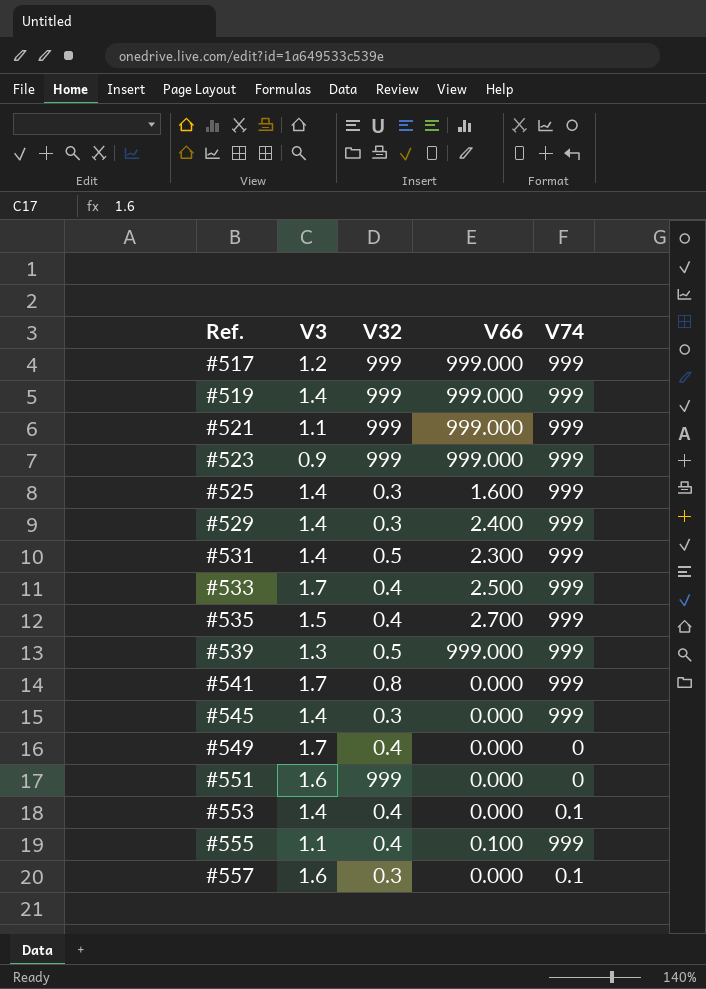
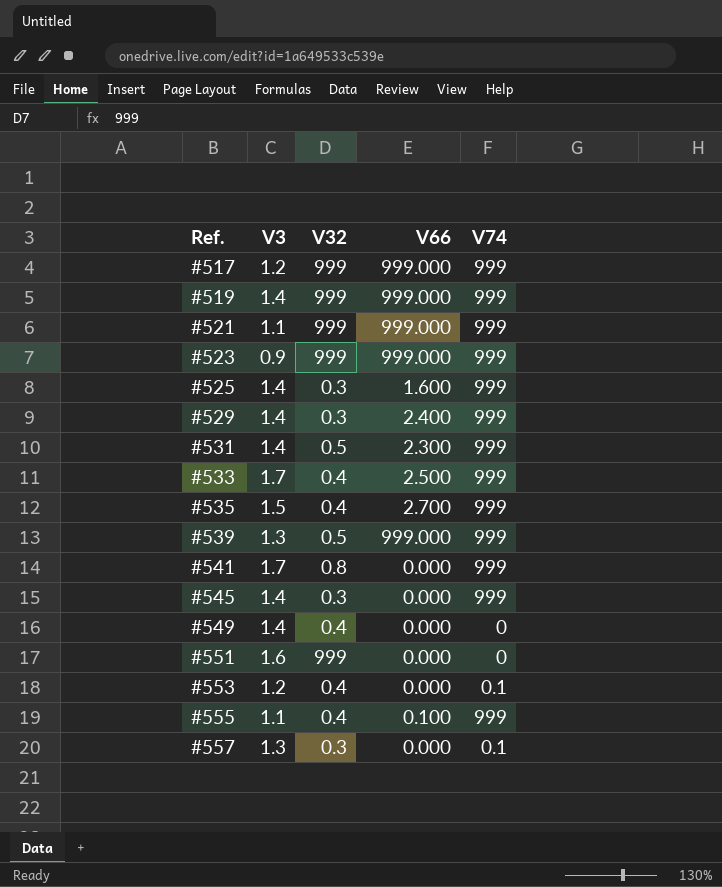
#549 | V3: 1.7 -> 1.4
#553 | V3: 1.4 -> 1.2
#557 | V3: 1.6 -> 1.3

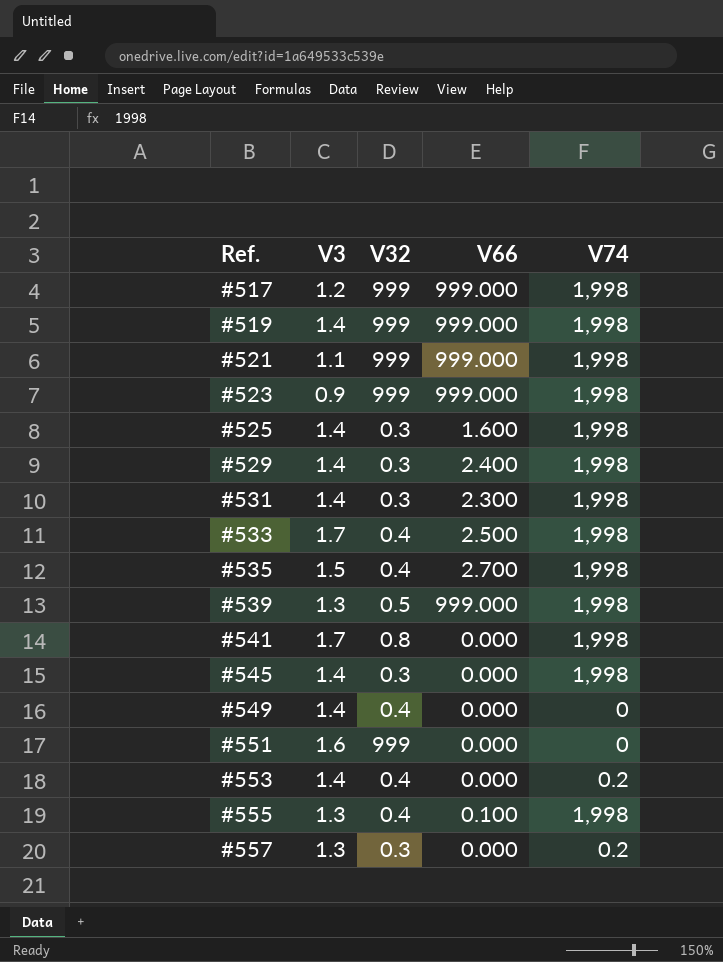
#517 | V74: 999 -> 1,998
#519 | V74: 999 -> 1,998
#521 | V74: 999 -> 1,998
#523 | V74: 999 -> 1,998
#525 | V74: 999 -> 1,998
#529 | V74: 999 -> 1,998
#531 | V32: 0.5 -> 0.3
#531 | V74: 999 -> 1,998
#533 | V74: 999 -> 1,998
#535 | V74: 999 -> 1,998
#539 | V74: 999 -> 1,998
#541 | V74: 999 -> 1,998
#545 | V74: 999 -> 1,998
#553 | V3: 1.2 -> 1.4
#553 | V74: 0.1 -> 0.2
#555 | V3: 1.1 -> 1.3
#555 | V74: 999 -> 1,998
#557 | V74: 0.1 -> 0.2

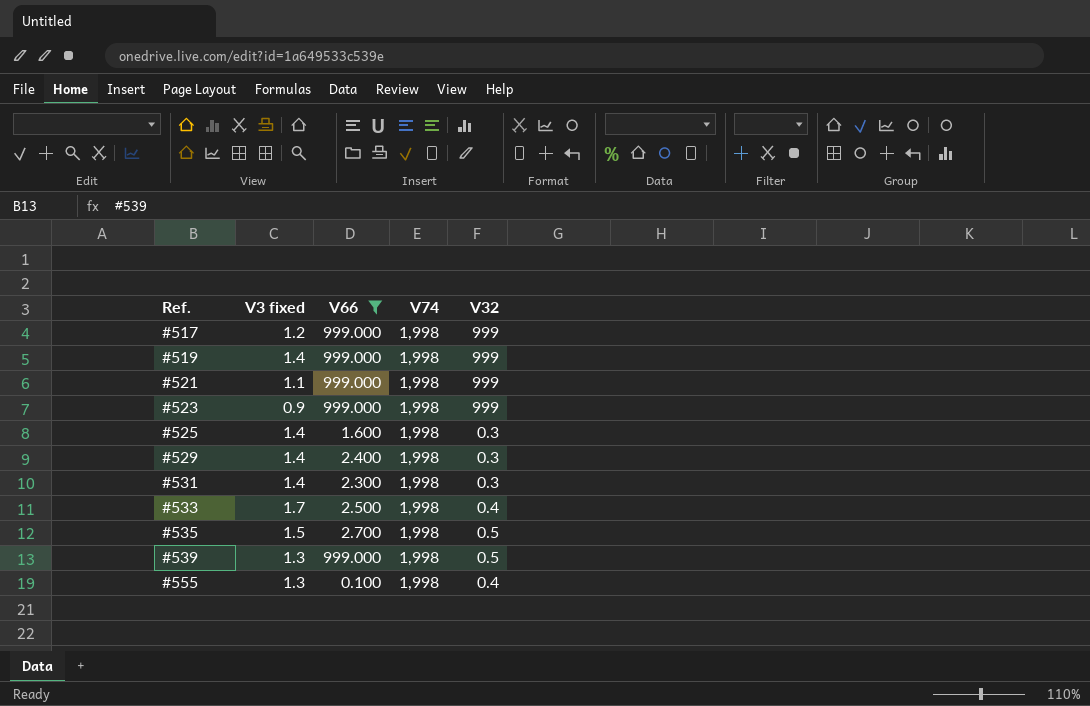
filter: none -> V66 != 0.000
column name: V3 -> V3 fixed
column V32 | position: 3 -> 5
#535 | V32: 0.4 -> 0.5

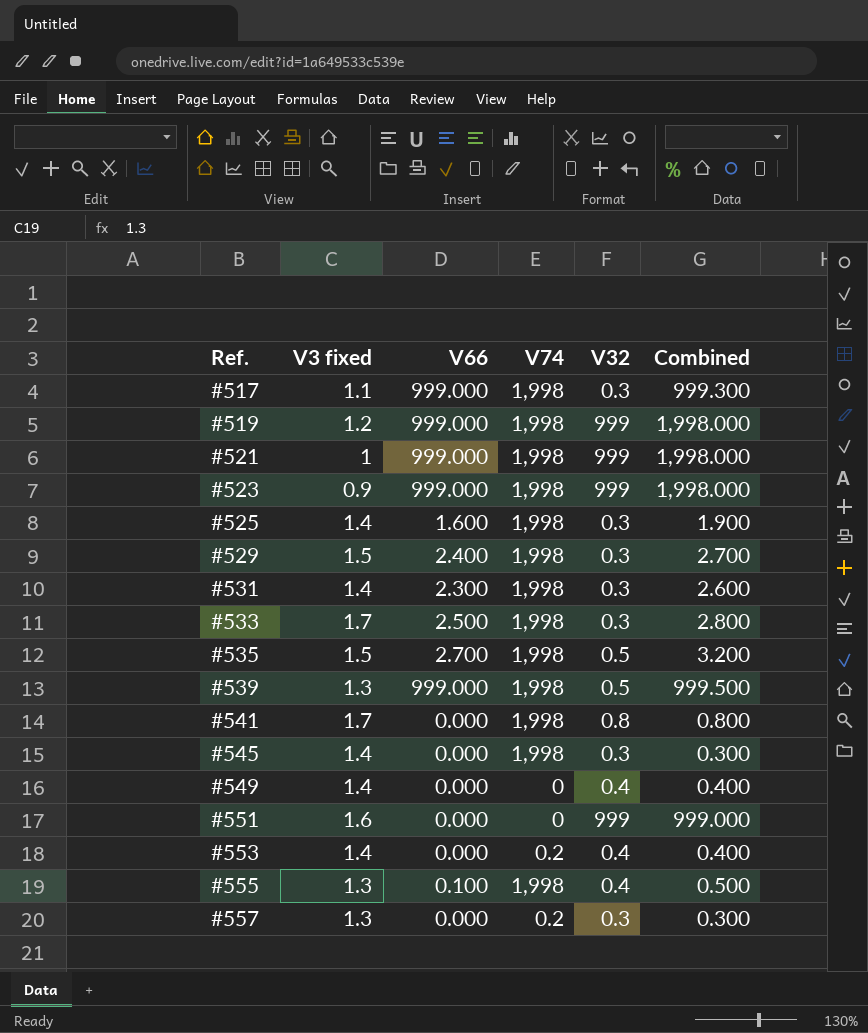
filter: V66 != 0.000 -> none
column Combined | formula: none -> [V66] + [V32]
#517 | V3 fixed: 1.2 -> 1.1
#517 | V32: 999 -> 0.3
#519 | V3 fixed: 1.4 -> 1.2
#521 | V3 fixed: 1.1 -> 1
#529 | V3 fixed: 1.4 -> 1.5
#533 | V32: 0.4 -> 0.3

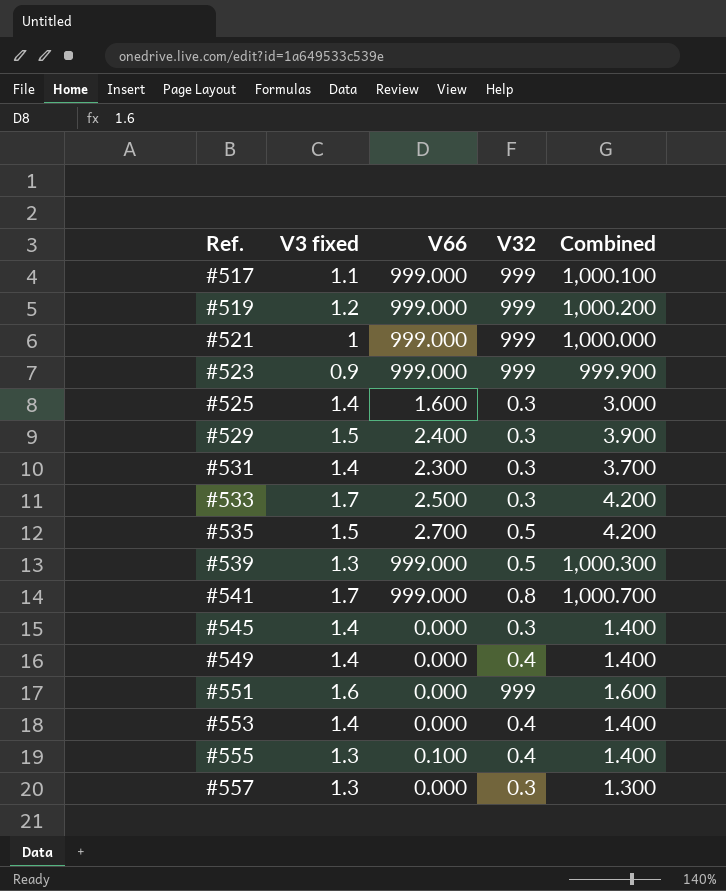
column V74 | position: 4 -> none
column Combined | formula: [V66] + [V32] -> [V3 fixed] + [V66]
#517 | V32: 0.3 -> 999
#541 | V66: 0.000 -> 999.000

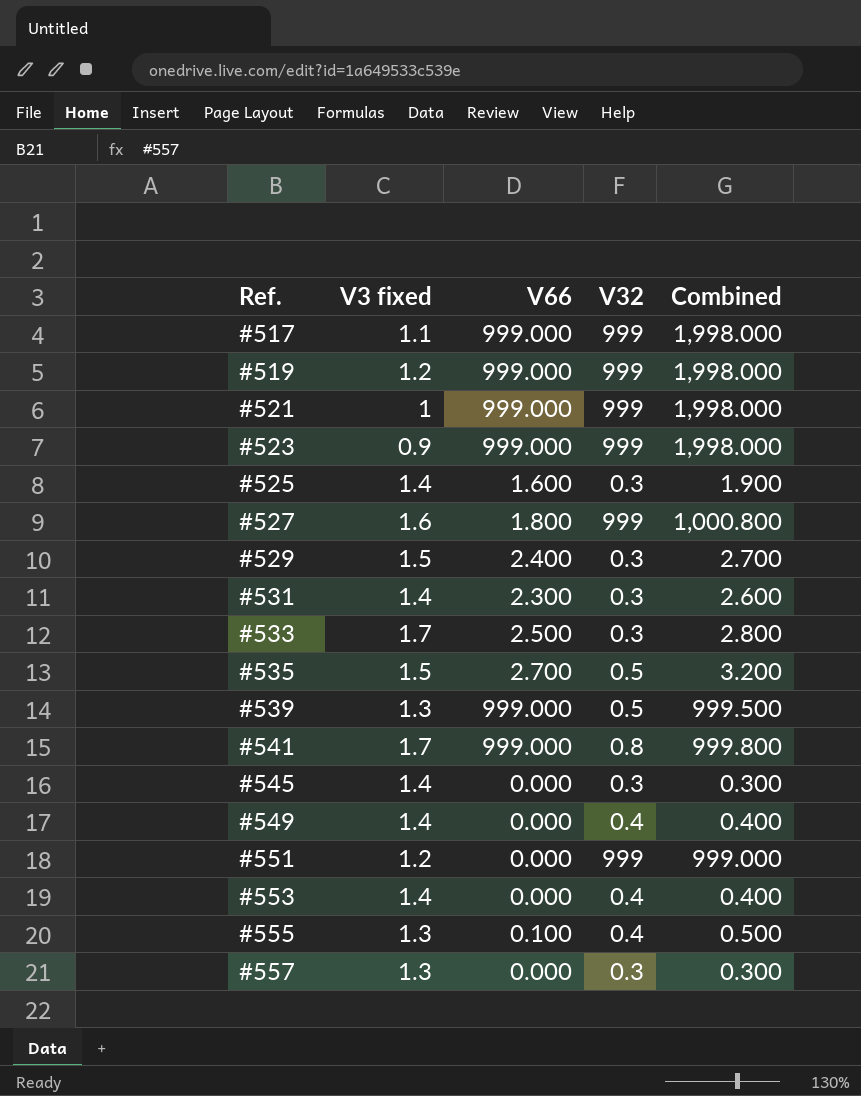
column Combined | formula: [V3 fixed] + [V66] -> [V66] + [V32]
row #527: none -> 1.6 | 1.800 | 999 | 1,000.800
#551 | V3 fixed: 1.6 -> 1.2

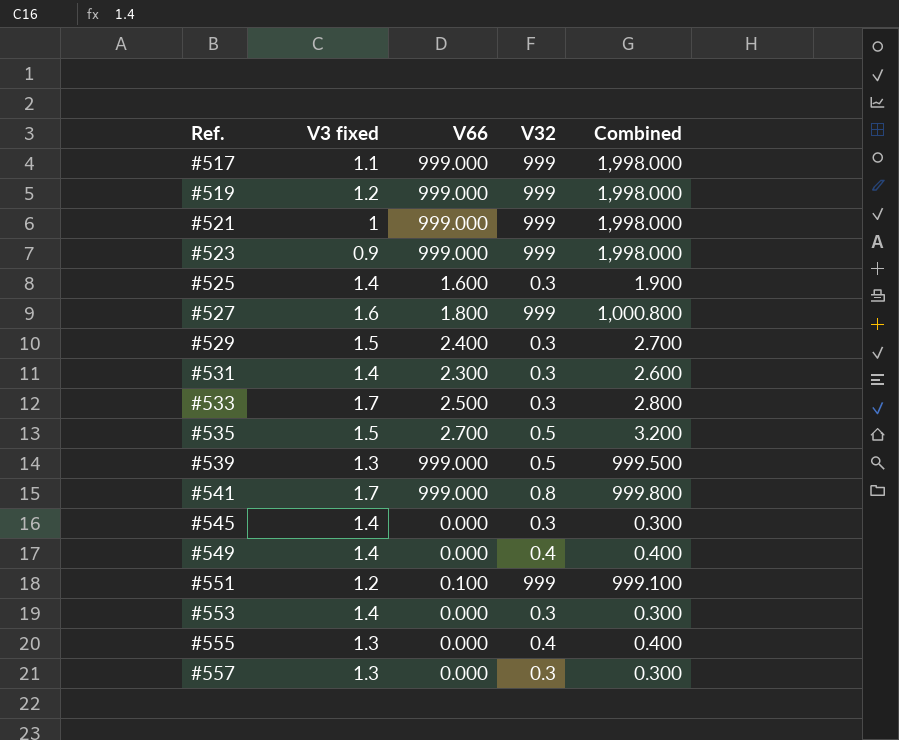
#551 | V66: 0.000 -> 0.100
#551 | Combined: 999.000 -> 999.100
#553 | V32: 0.4 -> 0.3
#553 | Combined: 0.400 -> 0.300
#555 | V66: 0.100 -> 0.000
#555 | Combined: 0.500 -> 0.400

